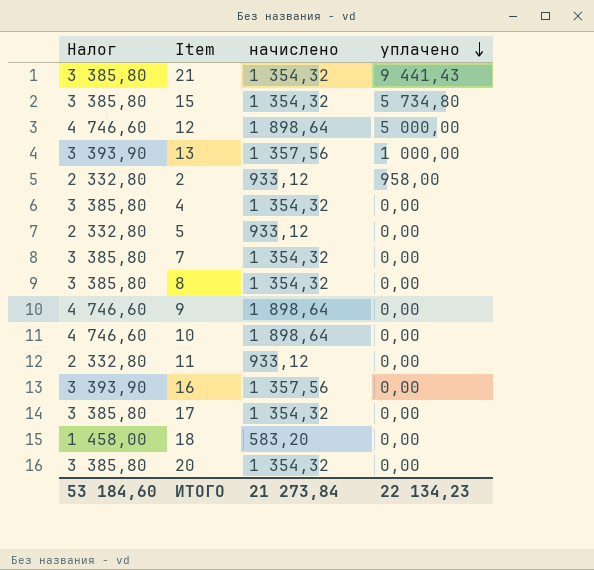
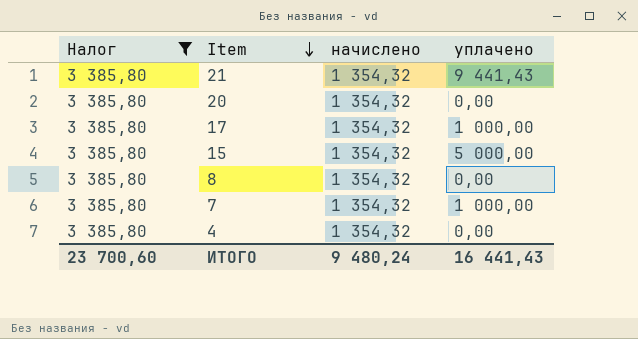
filter: none -> Налог = 3 385,80
row order: уплачено descending -> Item descending
17 | уплачено: 0,00 -> 1 000,00
15 | уплачено: 5 734,80 -> 5 000,00
7 | уплачено: 0,00 -> 1 000,00
ИТОГО | Налог: 53 184,60 -> 23 700,60
ИТОГО | начислено: 21 273,84 -> 9 480,24
ИТОГО | уплачено: 22 134,23 -> 16 441,43

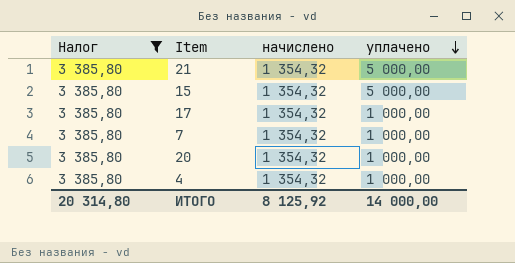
row order: Item descending -> уплачено descending
row 8: 3 385,80 | 1 354,32 | 0,00 -> none
21 | уплачено: 9 441,43 -> 5 000,00
20 | уплачено: 0,00 -> 1 000,00
4 | уплачено: 0,00 -> 1 000,00
ИТОГО | Налог: 23 700,60 -> 20 314,80
ИТОГО | начислено: 9 480,24 -> 8 125,92
ИТОГО | уплачено: 16 441,43 -> 14 000,00

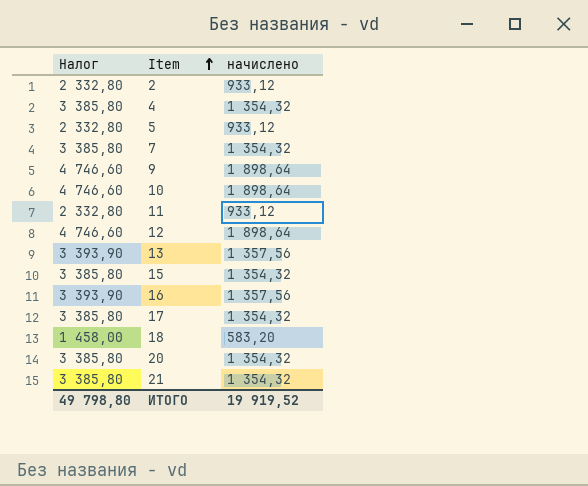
filter: Налог = 3 385,80 -> none
row order: уплачено descending -> Item ascending
column уплачено | position: 4 -> none
ИТОГО | Налог: 20 314,80 -> 49 798,80
ИТОГО | начислено: 8 125,92 -> 19 919,52

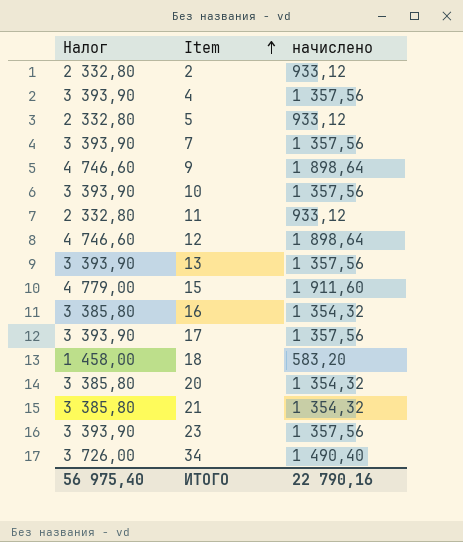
4 | Налог: 3 385,80 -> 3 393,90
4 | начислено: 1 354,32 -> 1 357,56
7 | Налог: 3 385,80 -> 3 393,90
7 | начислено: 1 354,32 -> 1 357,56
10 | Налог: 4 746,60 -> 3 393,90
10 | начислено: 1 898,64 -> 1 357,56
15 | Налог: 3 385,80 -> 4 779,00
15 | начислено: 1 354,32 -> 1 911,60
16 | Налог: 3 393,90 -> 3 385,80
16 | начислено: 1 357,56 -> 1 354,32
17 | Налог: 3 385,80 -> 3 393,90
17 | начислено: 1 354,32 -> 1 357,56
row 23: none -> 3 393,90 | 1 357,56
row 34: none -> 3 726,00 | 1 490,40
ИТОГО | Налог: 49 798,80 -> 56 975,40
ИТОГО | начислено: 19 919,52 -> 22 790,16

